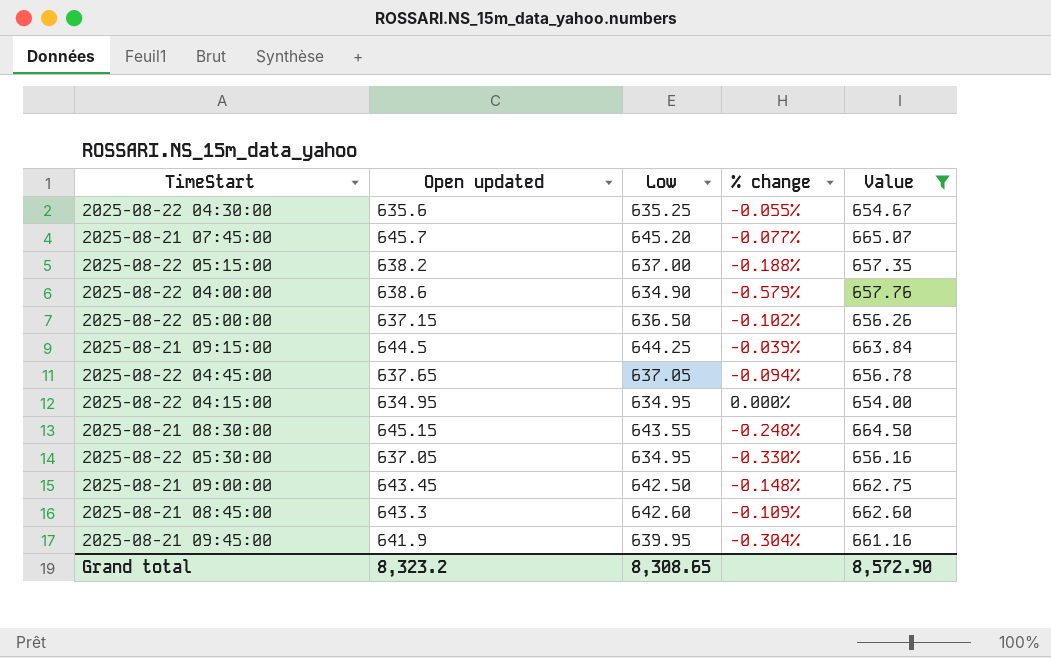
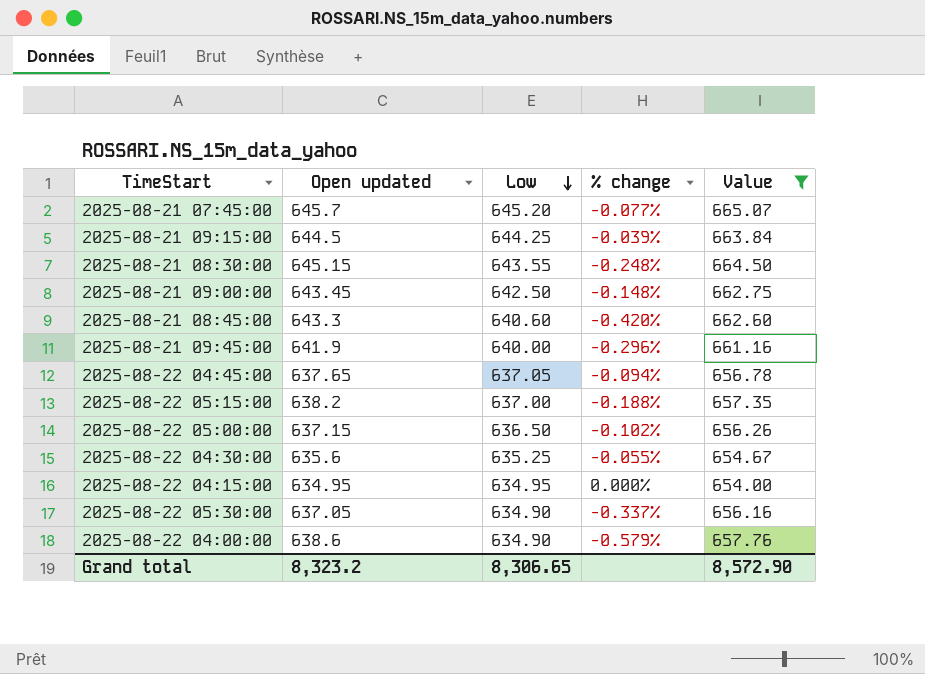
row order: none -> Low descending
2025-08-21 08:45:00 | Low: 642.60 -> 640.60
2025-08-21 08:45:00 | % change: -0.109% -> -0.420%
2025-08-21 09:45:00 | Low: 639.95 -> 640.00
2025-08-21 09:45:00 | % change: -0.304% -> -0.296%
2025-08-22 05:30:00 | Low: 634.95 -> 634.90
2025-08-22 05:30:00 | % change: -0.330% -> -0.337%
Grand total | Low: 8,308.65 -> 8,306.65

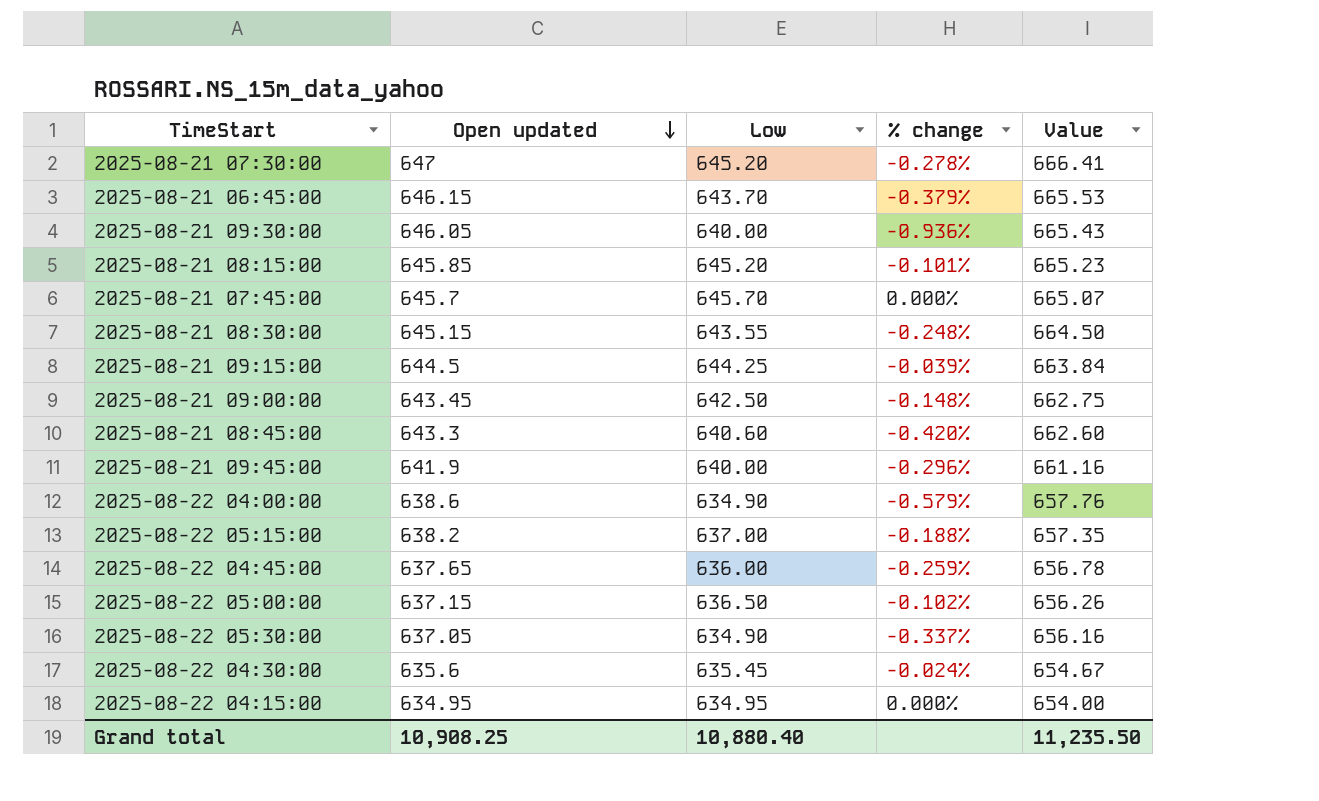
filter: Value <= 665.07 -> none
row order: Low descending -> Open updated descending
2025-08-21 07:45:00 | Low: 645.20 -> 645.70
2025-08-21 07:45:00 | % change: -0.077% -> 0.000%
2025-08-22 04:45:00 | Low: 637.05 -> 636.00
2025-08-22 04:45:00 | % change: -0.094% -> -0.259%
2025-08-22 04:30:00 | Low: 635.25 -> 635.45
2025-08-22 04:30:00 | % change: -0.055% -> -0.024%
Grand total | Open updated: 8,323.2 -> 10,908.25
Grand total | Low: 8,306.65 -> 10,880.40
Grand total | Value: 8,572.90 -> 11,235.50

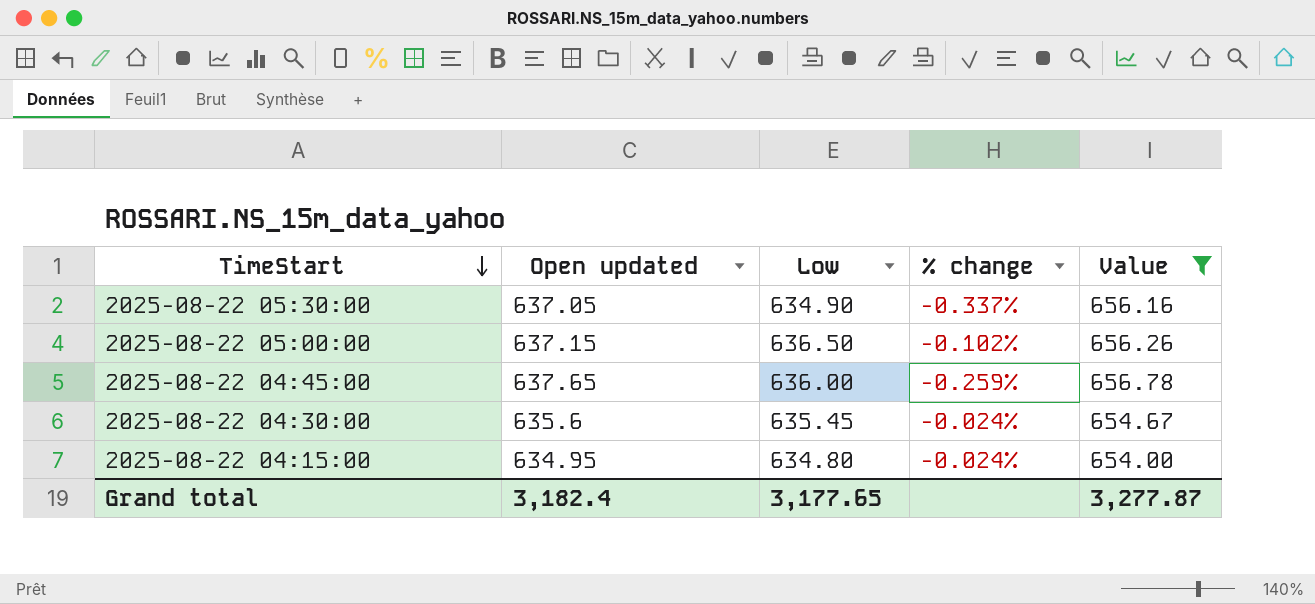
filter: none -> Value <= 656.78
row order: Open updated descending -> TimeStart descending
2025-08-22 04:15:00 | Low: 634.95 -> 634.80
2025-08-22 04:15:00 | % change: 0.000% -> -0.024%
Grand total | Open updated: 10,908.25 -> 3,182.4
Grand total | Low: 10,880.40 -> 3,177.65
Grand total | Value: 11,235.50 -> 3,277.87

